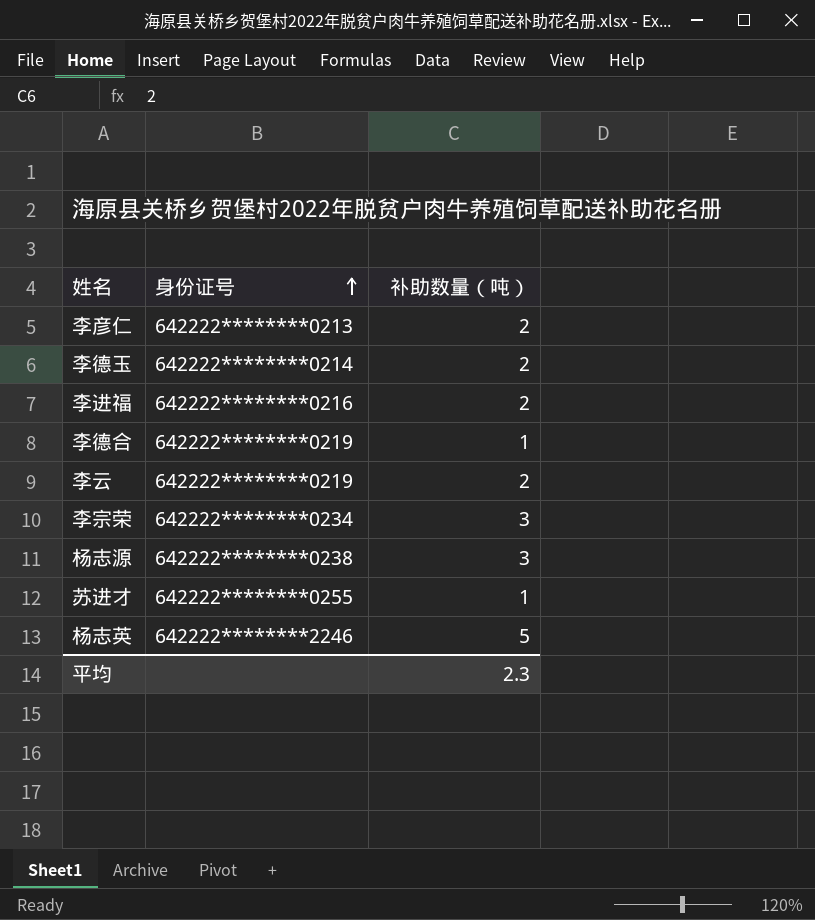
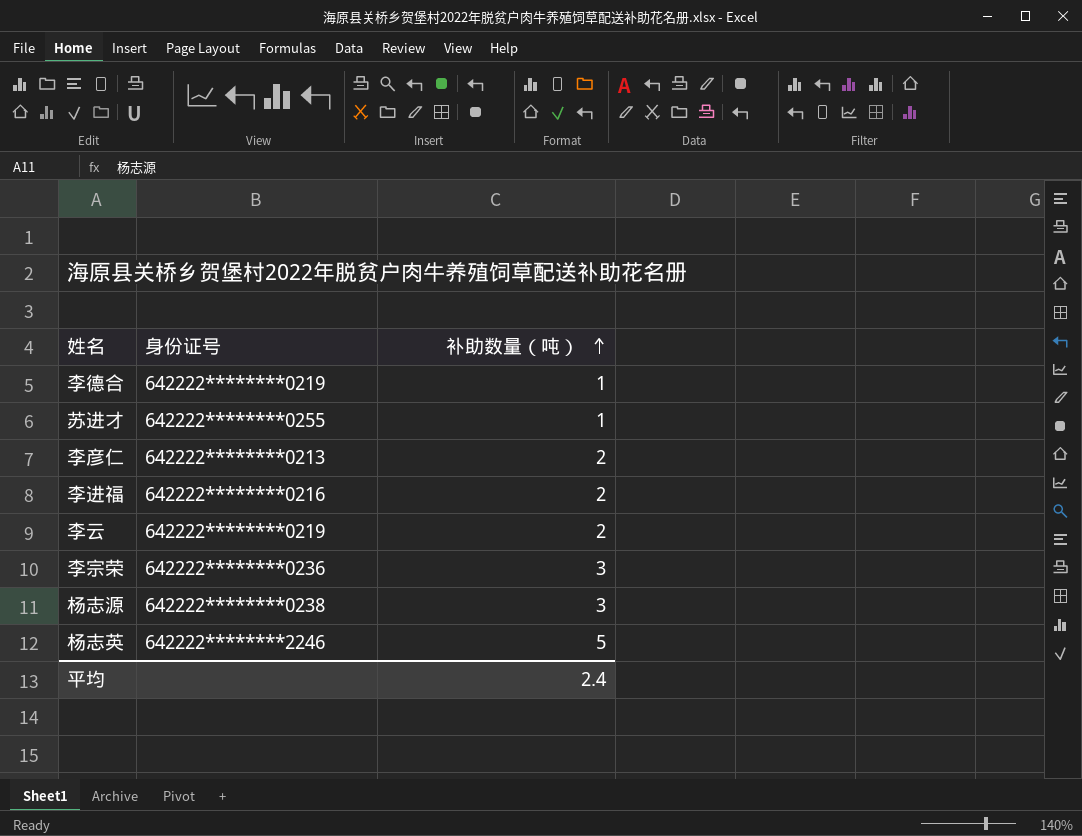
row order: 身份证号 ascending -> 补助数量（吨） ascending
row 李德玉: 642222********0214 | 2 -> none
李宗荣 | 身份证号: 642222********0234 -> 642222********0236
平均 | 补助数量（吨）: 2.3 -> 2.4

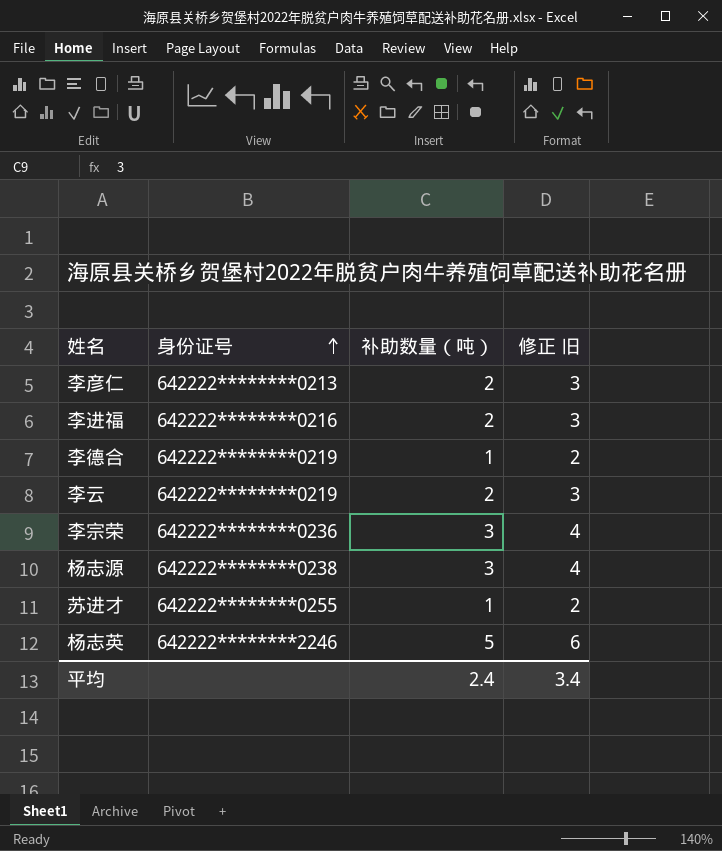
row order: 补助数量（吨） ascending -> 身份证号 ascending
column 修正 旧 | formula: none -> [补助数量（吨）] + 1

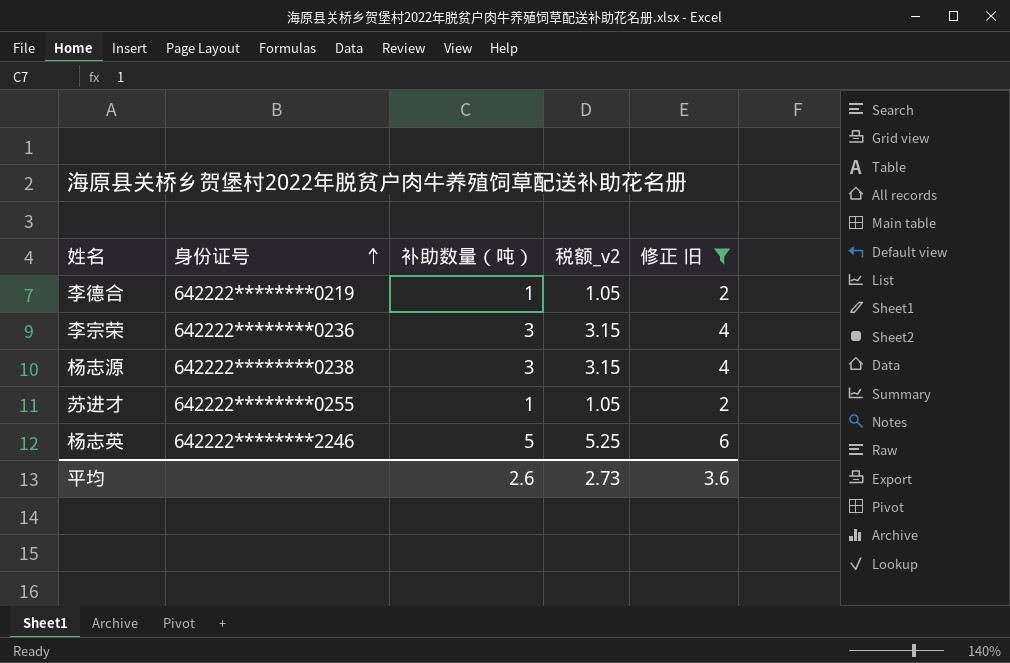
filter: none -> 修正 旧 != 3
column 税额_v2 | formula: none -> [补助数量（吨）] * 1.05
平均 | 补助数量（吨）: 2.4 -> 2.6
平均 | 修正 旧: 3.4 -> 3.6

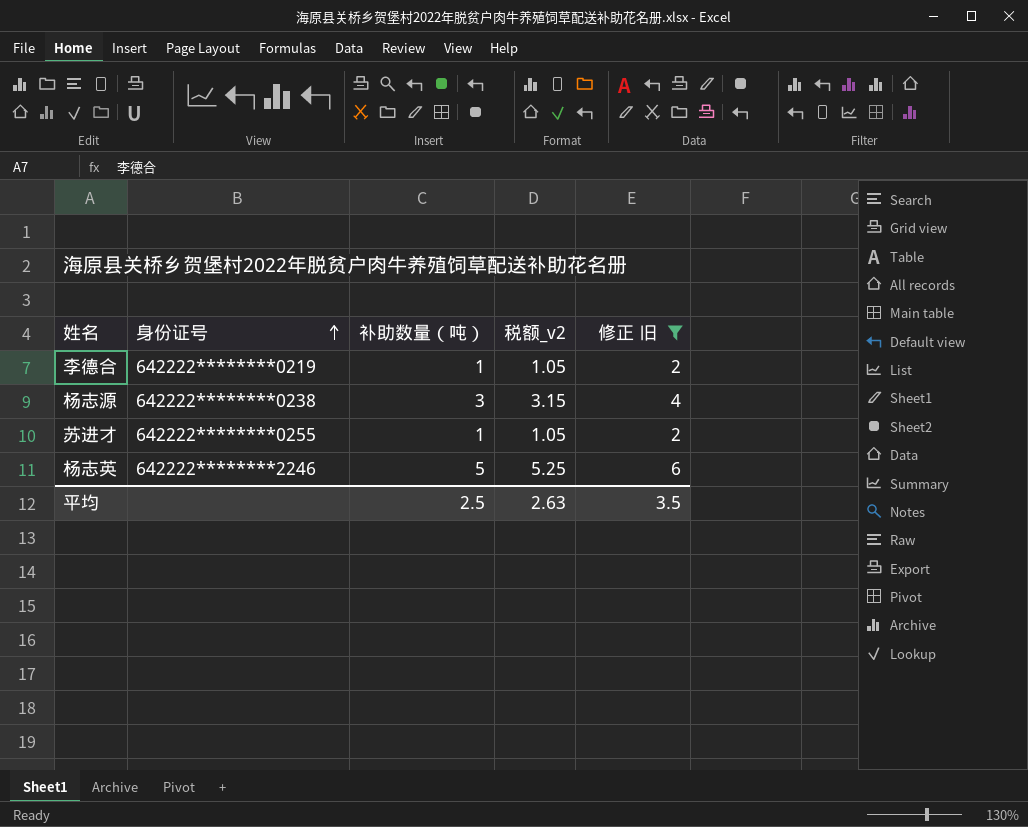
row 李宗荣: 642222********0236 | 3 | 3.15 | 4 -> none
平均 | 补助数量（吨）: 2.6 -> 2.5
平均 | 税额_v2: 2.73 -> 2.63
平均 | 修正 旧: 3.6 -> 3.5

